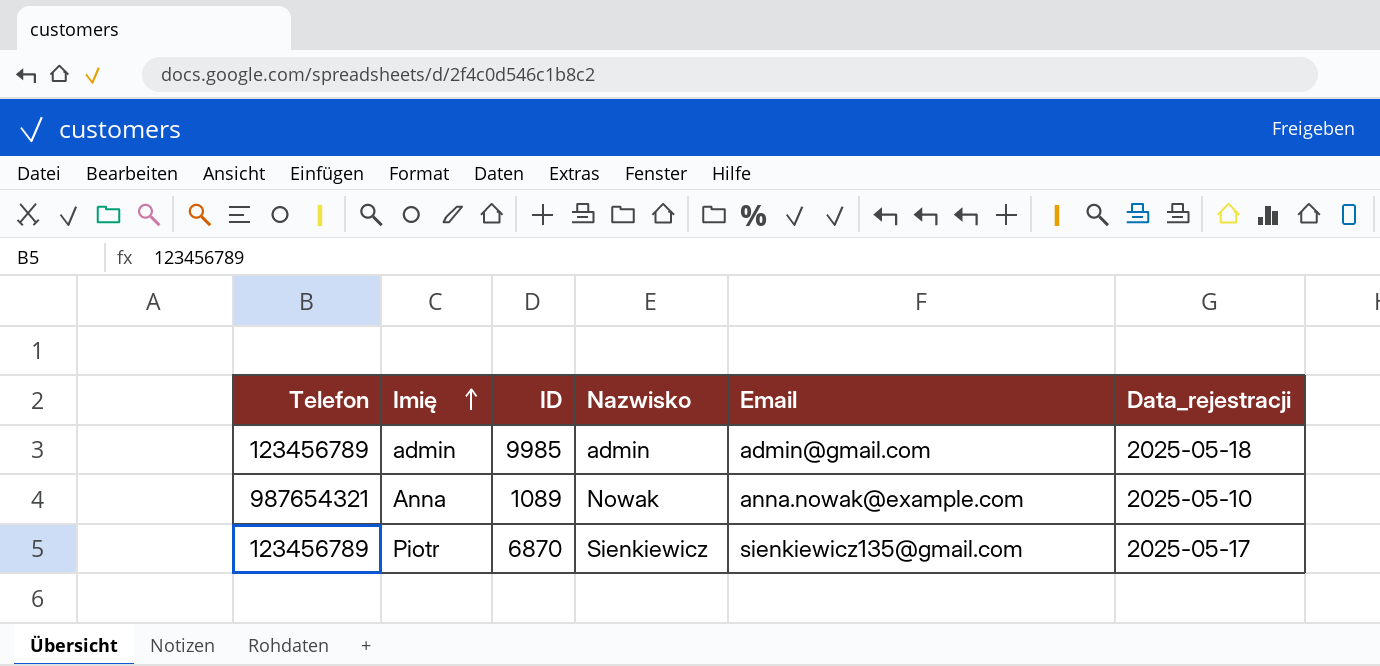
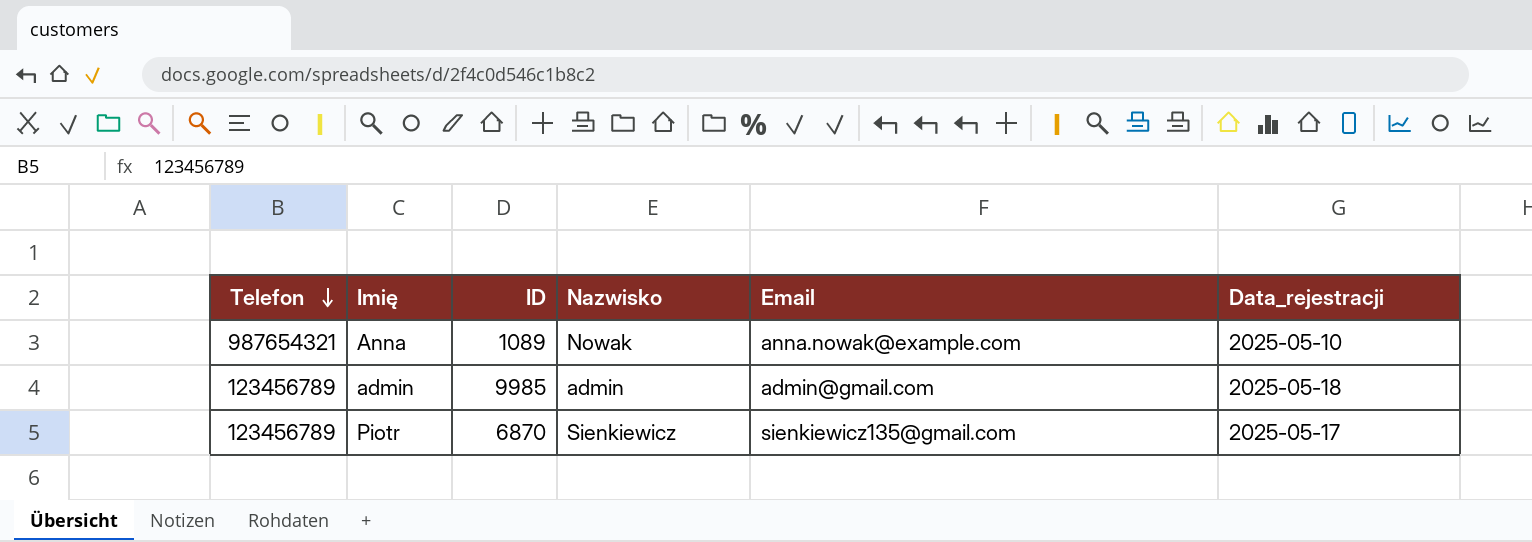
row order: Imię ascending -> Telefon descending

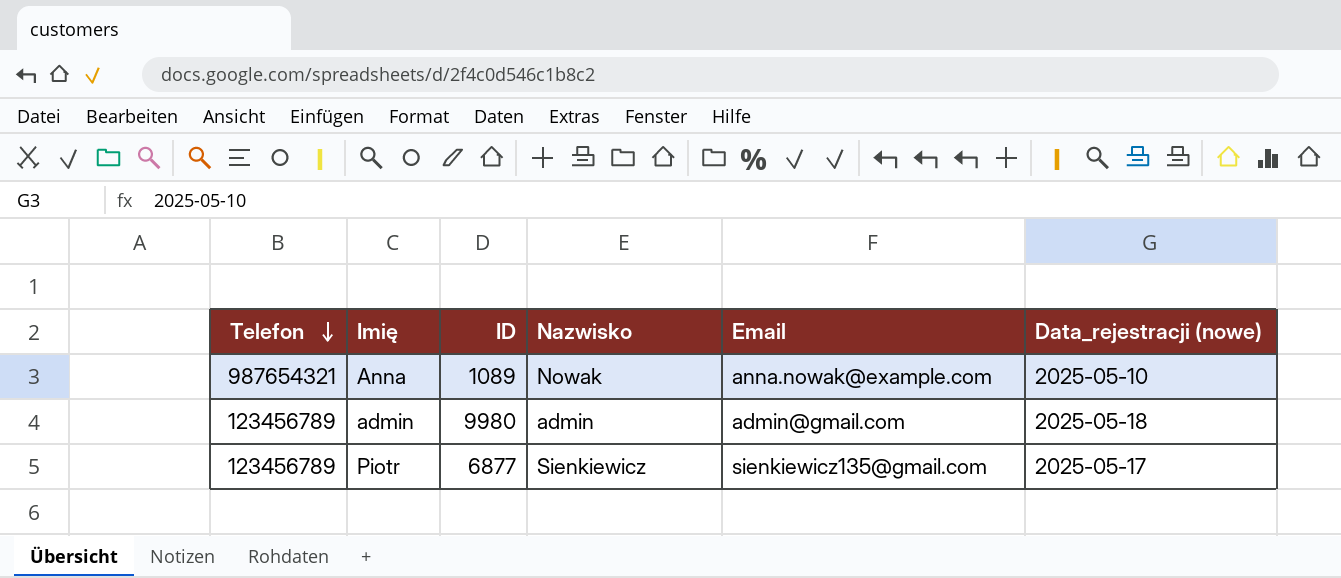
column name: Data_rejestracji -> Data_rejestracji (nowe)
admin | ID: 9985 -> 9980
Piotr | ID: 6870 -> 6877

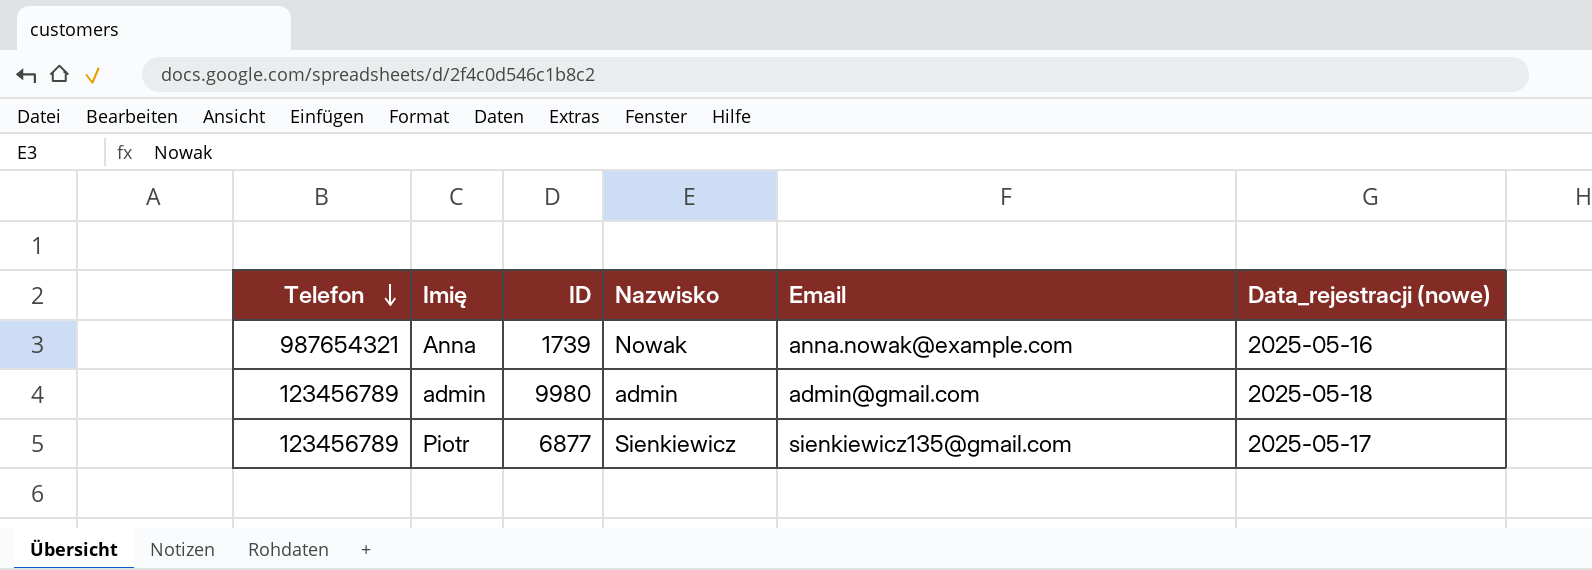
Anna | ID: 1089 -> 1739
Anna | Data_rejestracji (nowe): 2025-05-10 -> 2025-05-16

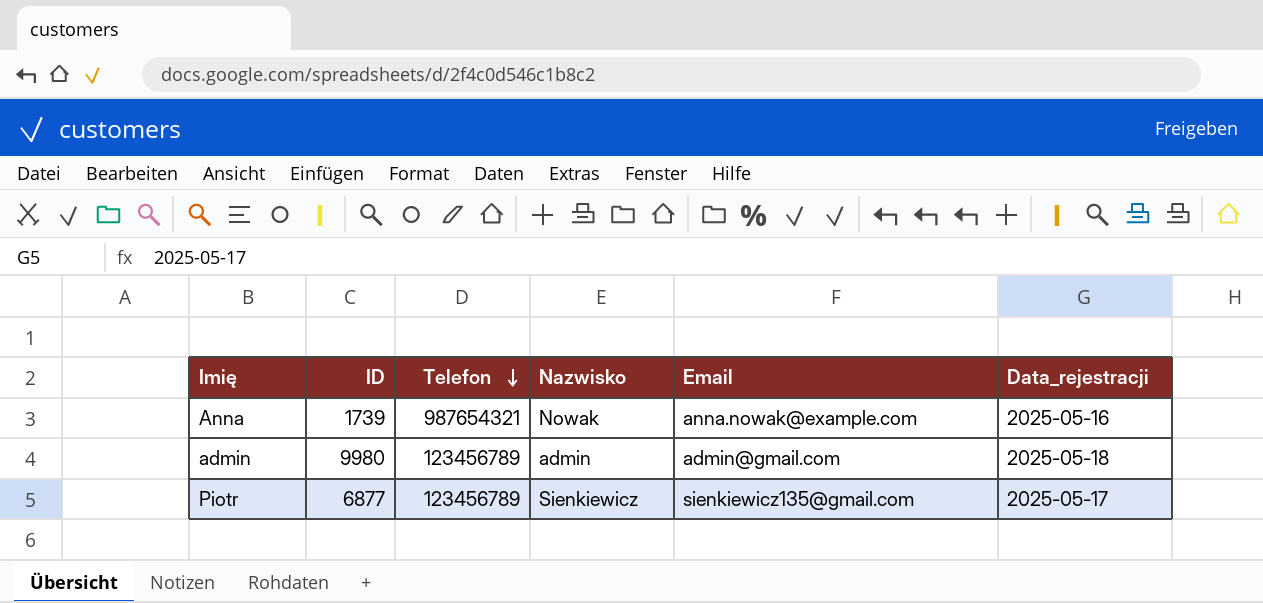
column Telefon | position: 1 -> 3
column name: Data_rejestracji (nowe) -> Data_rejestracji

